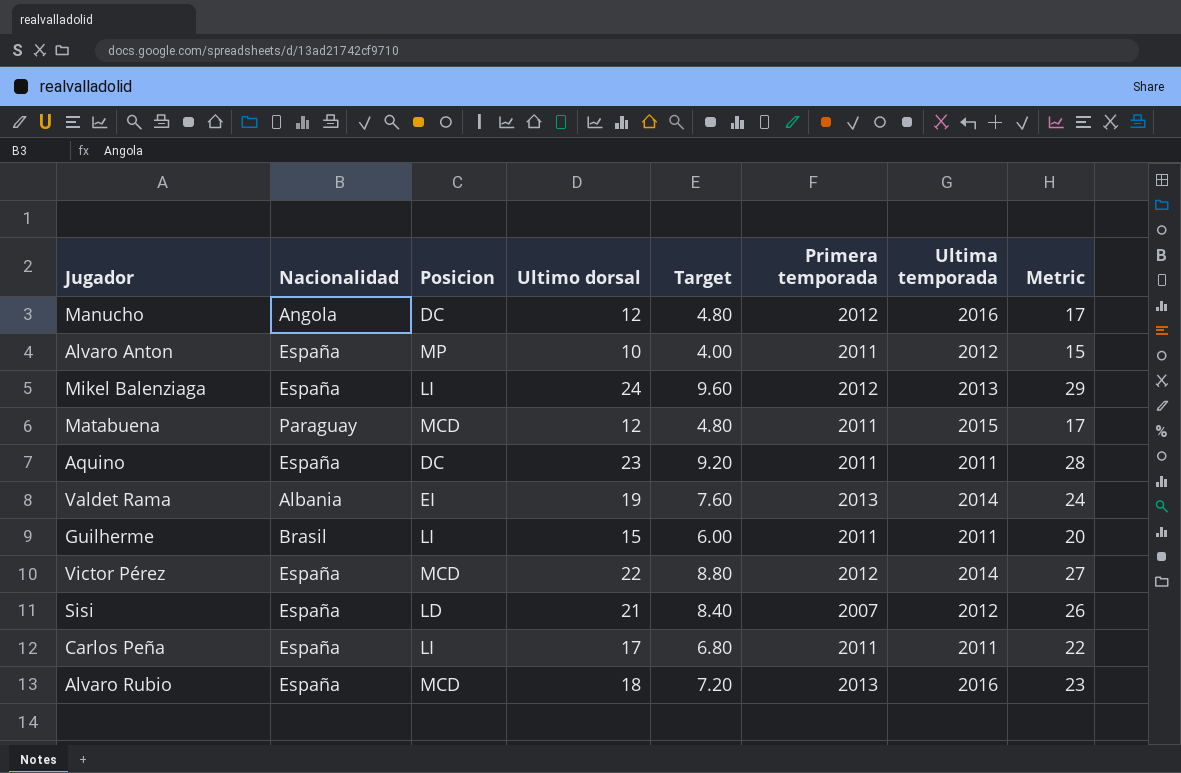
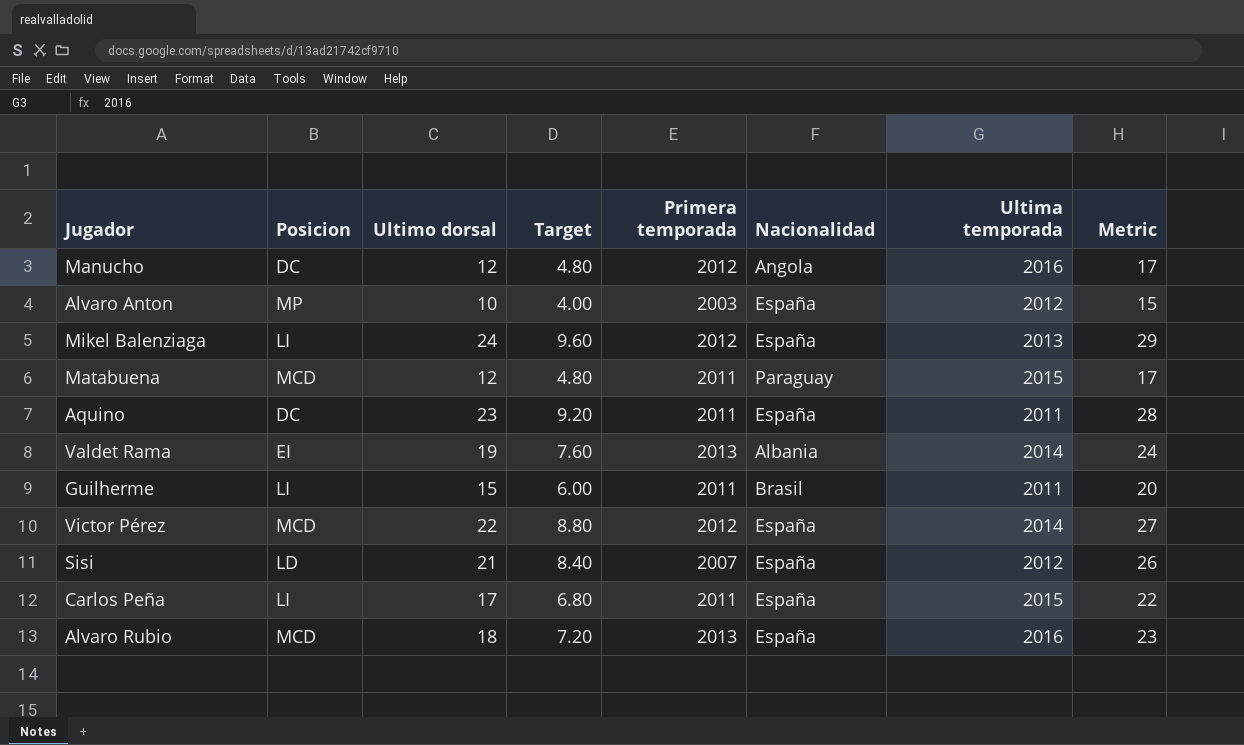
column Nacionalidad | position: 2 -> 6
Alvaro Anton | Primera temporada: 2011 -> 2003
Carlos Peña | Ultima temporada: 2011 -> 2015

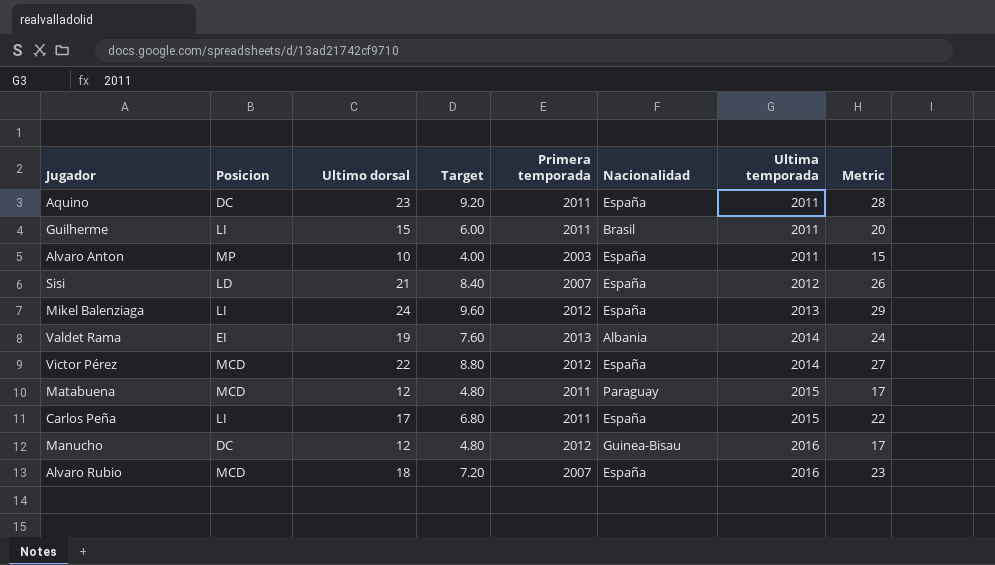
row order: none -> Ultima temporada ascending
Alvaro Anton | Ultima temporada: 2012 -> 2011
Manucho | Nacionalidad: Angola -> Guinea-Bisau
Alvaro Rubio | Primera temporada: 2013 -> 2007

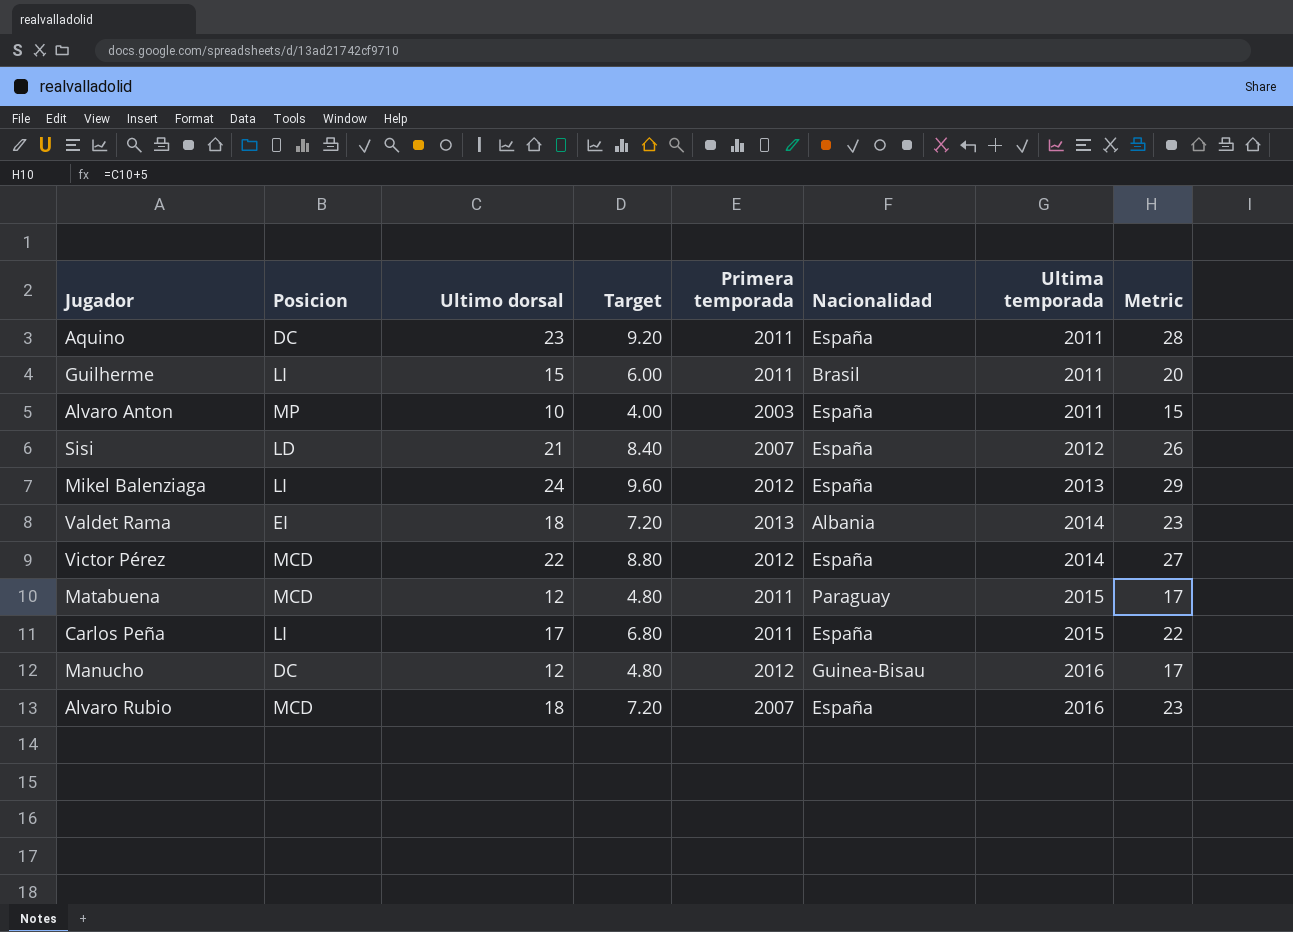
Valdet Rama | Ultimo dorsal: 19 -> 18
Valdet Rama | Target: 7.60 -> 7.20
Valdet Rama | Metric: 24 -> 23

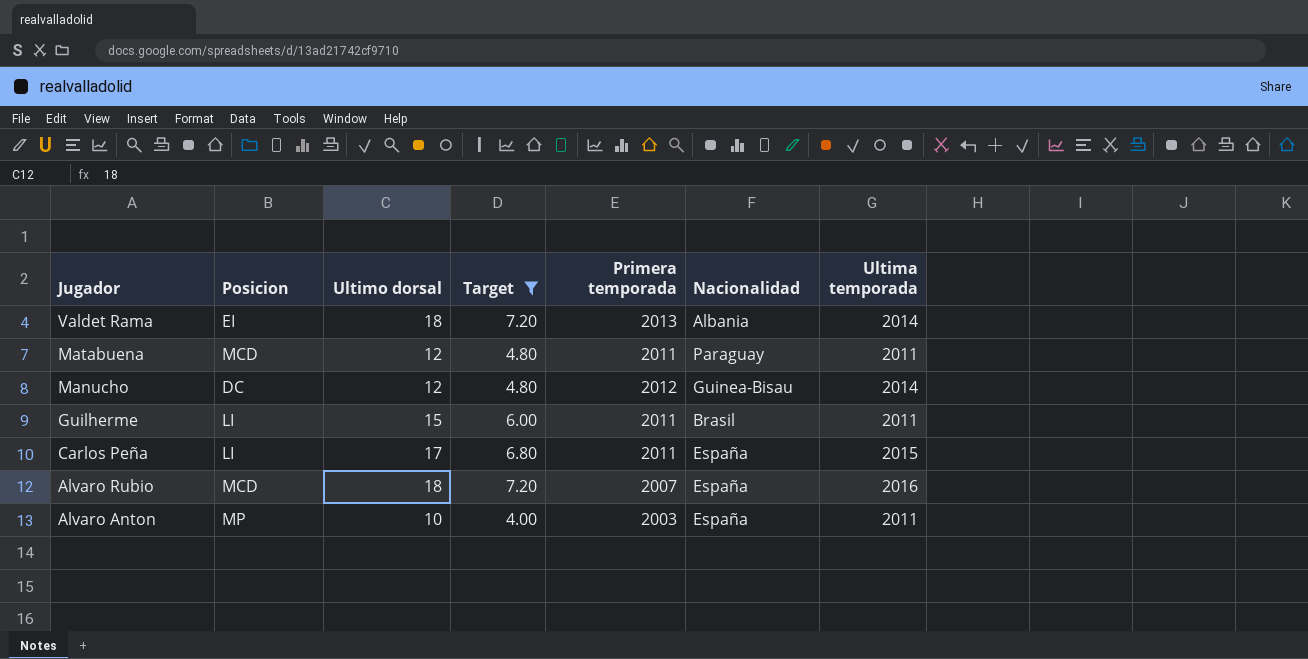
filter: none -> Target <= 7.20
row order: Ultima temporada ascending -> Jugador descending
column Metric | formula: [Ultimo dorsal] + 5 -> none
Matabuena | Ultima temporada: 2015 -> 2011
Manucho | Ultima temporada: 2016 -> 2014

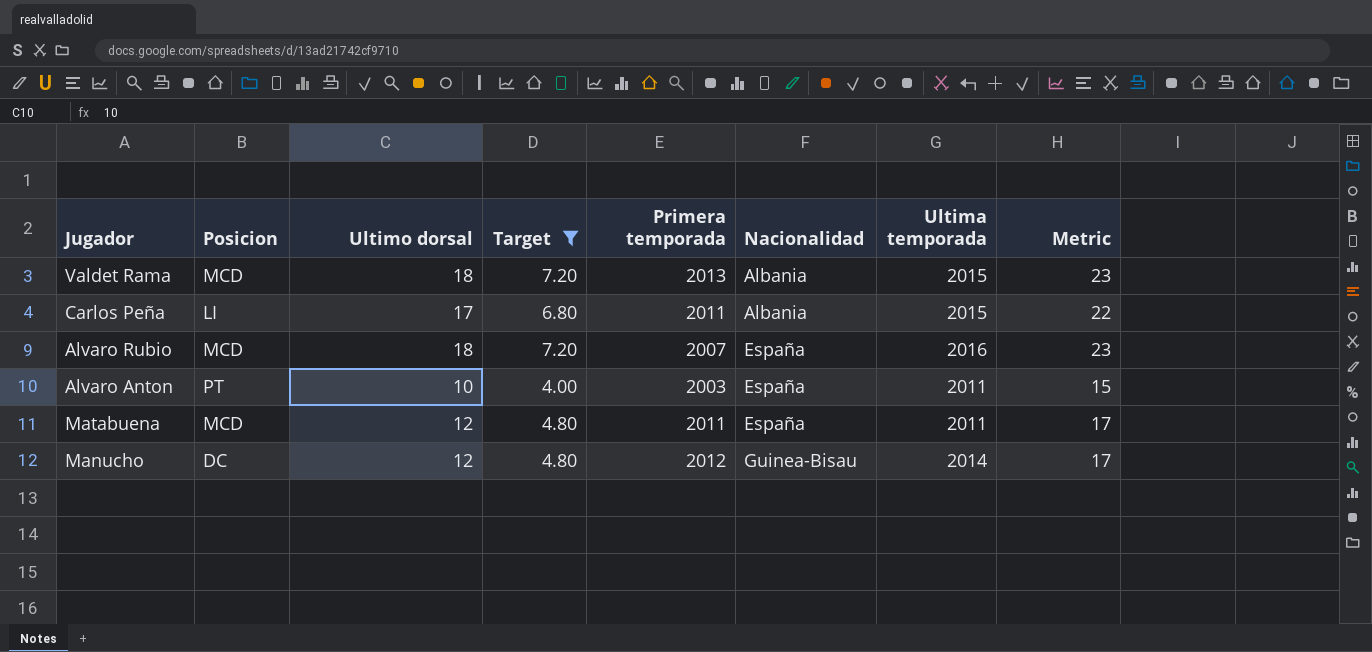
row order: Jugador descending -> Nacionalidad ascending
column Metric | formula: none -> [Ultimo dorsal] + 5
row Guilherme: LI | 15 | 6.00 | 2011 | Brasil | 2011 -> none
Valdet Rama | Posicion: EI -> MCD
Valdet Rama | Ultima temporada: 2014 -> 2015
Carlos Peña | Nacionalidad: España -> Albania
Alvaro Anton | Posicion: MP -> PT
Matabuena | Nacionalidad: Paraguay -> España

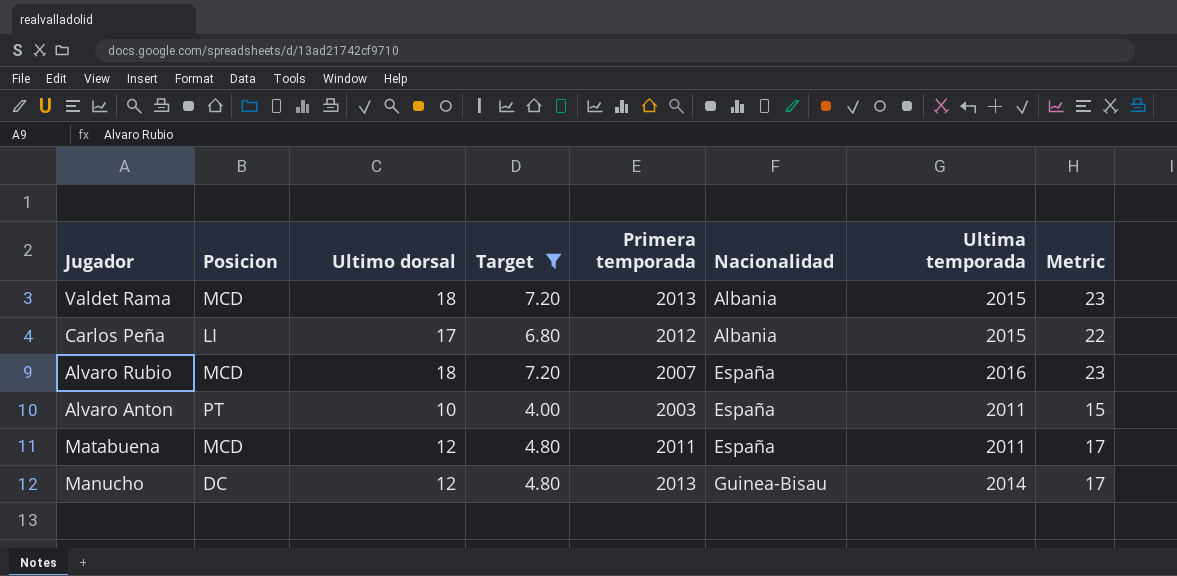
Carlos Peña | Primera temporada: 2011 -> 2012
Manucho | Primera temporada: 2012 -> 2013

